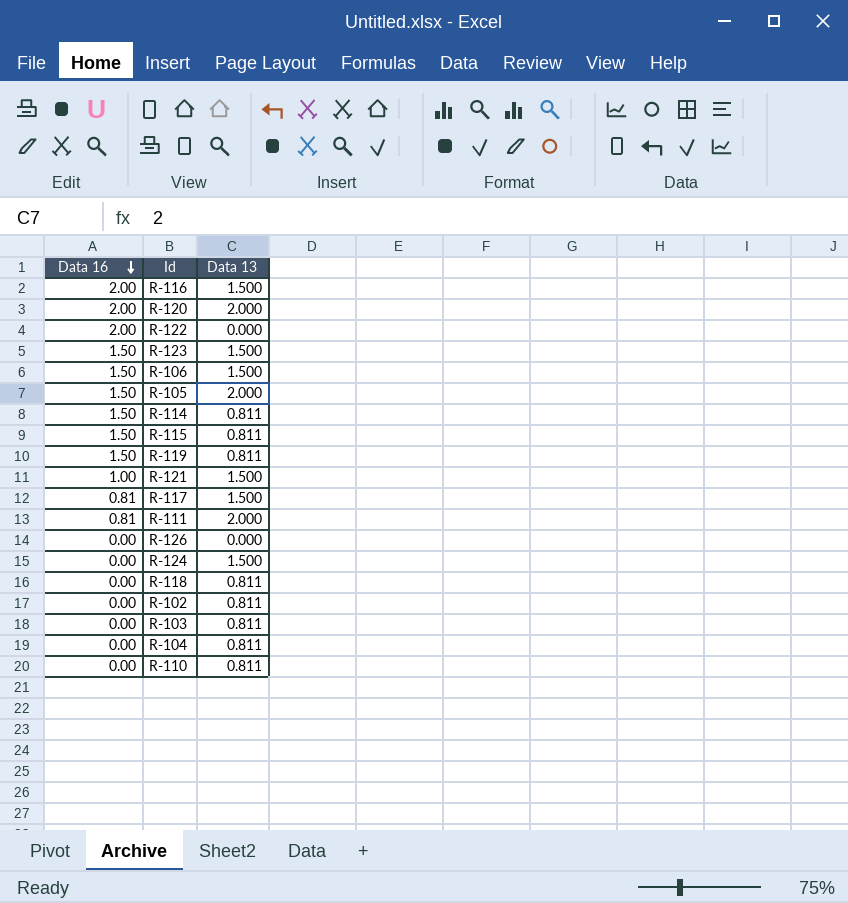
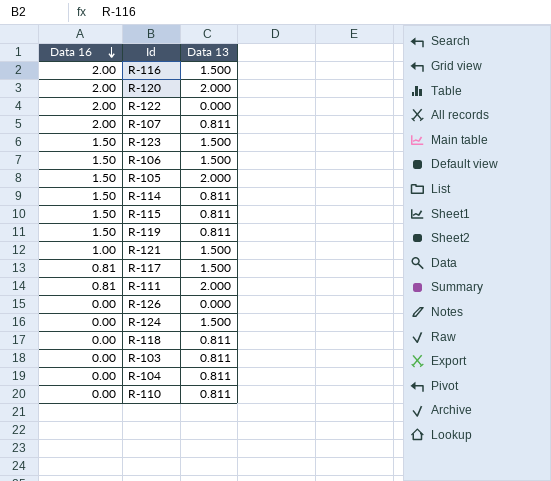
row R-102: 0.00 | 0.811 -> none
row R-107: none -> 2.00 | 0.811

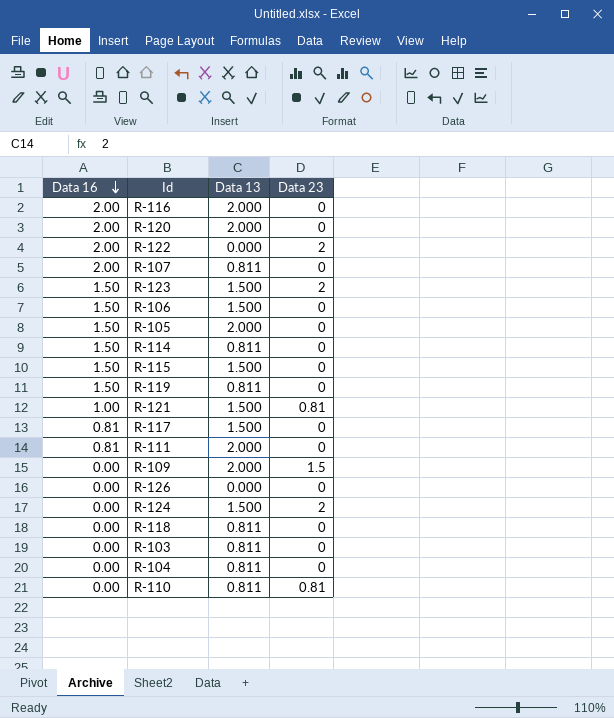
column Data 23 | position: none -> 4
R-116 | Data 13: 1.500 -> 2.000
R-115 | Data 13: 0.811 -> 1.500
row R-109: none -> 0.00 | 2.000 | 1.5

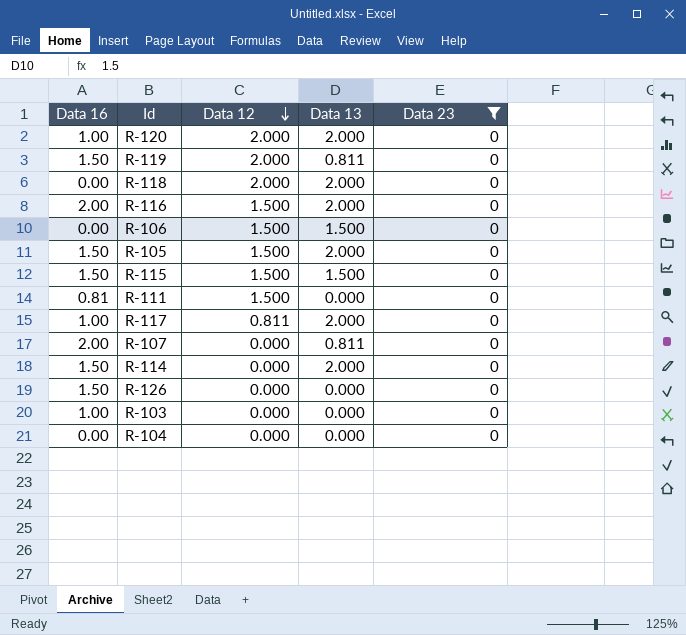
filter: none -> Data 23 = 0
row order: Data 16 descending -> Data 12 descending
column Data 12 | position: none -> 3
R-120 | Data 16: 2.00 -> 1.00
R-118 | Data 13: 0.811 -> 2.000
R-106 | Data 16: 1.50 -> 0.00
R-111 | Data 13: 2.000 -> 0.000
R-117 | Data 16: 0.81 -> 1.00
R-117 | Data 13: 1.500 -> 2.000
R-114 | Data 13: 0.811 -> 2.000
R-126 | Data 16: 0.00 -> 1.50
R-103 | Data 16: 0.00 -> 1.00
R-103 | Data 13: 0.811 -> 0.000
R-104 | Data 13: 0.811 -> 0.000

